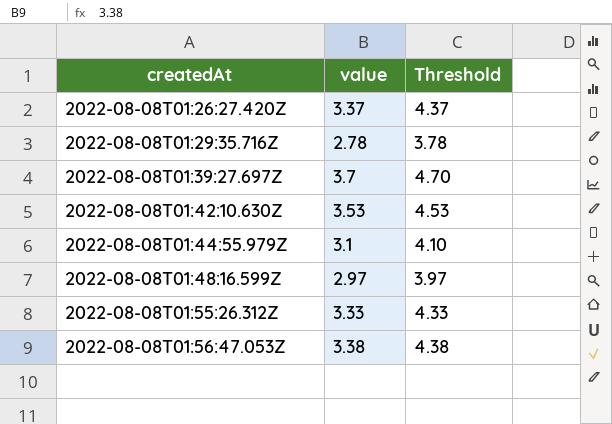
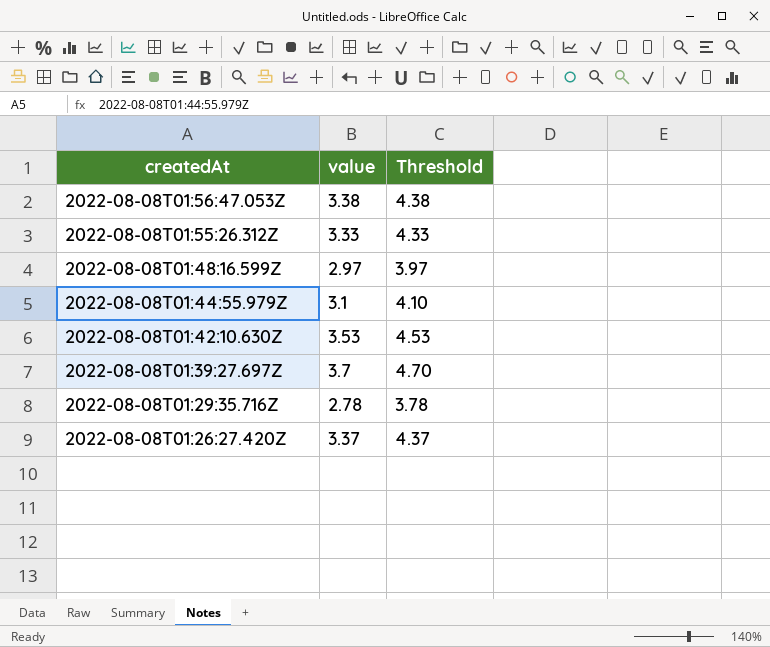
row order: createdAt ascending -> createdAt descending

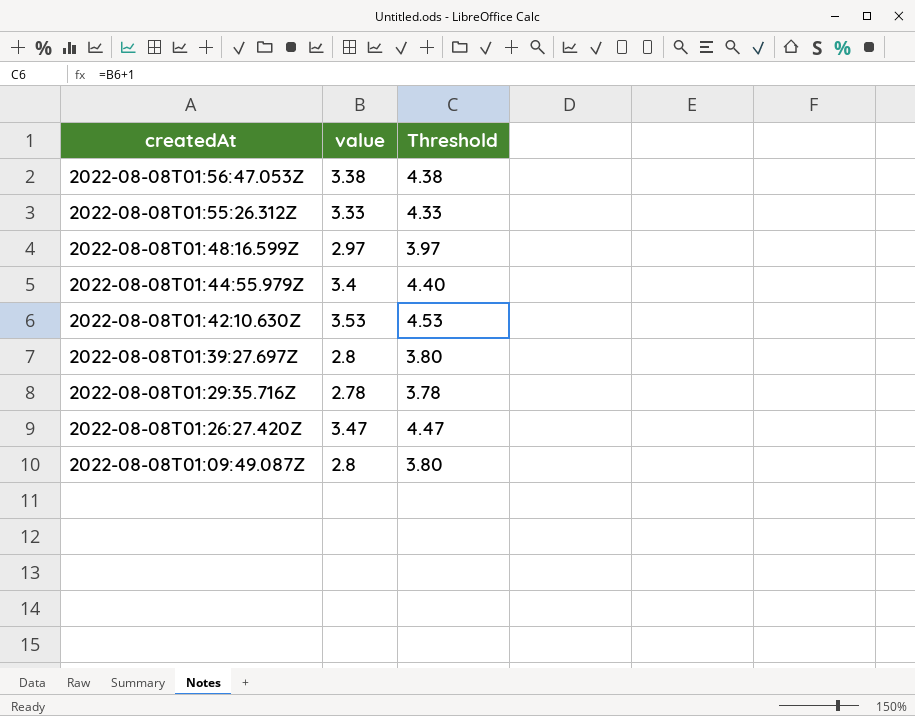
2022-08-08T01:44:55.979Z | value: 3.1 -> 3.4
2022-08-08T01:44:55.979Z | Threshold: 4.10 -> 4.40
2022-08-08T01:39:27.697Z | value: 3.7 -> 2.8
2022-08-08T01:39:27.697Z | Threshold: 4.70 -> 3.80
2022-08-08T01:26:27.420Z | value: 3.37 -> 3.47
2022-08-08T01:26:27.420Z | Threshold: 4.37 -> 4.47
row 2022-08-08T01:09:49.087Z: none -> 2.8 | 3.80

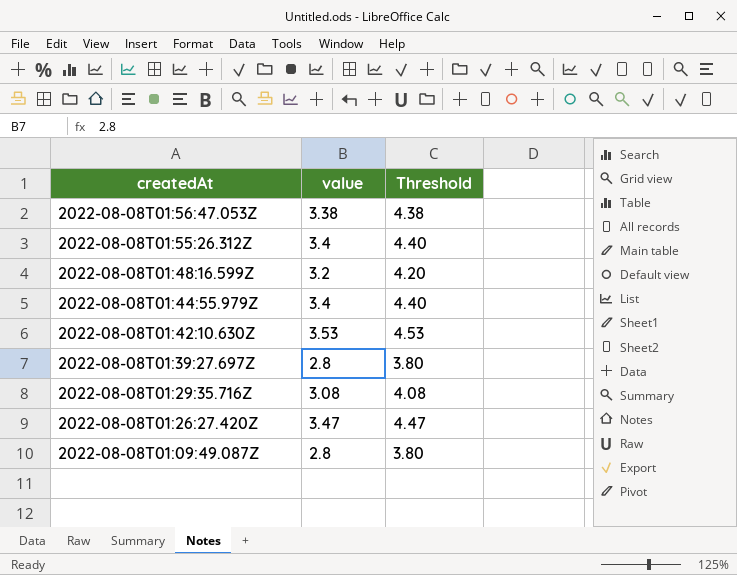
2022-08-08T01:55:26.312Z | value: 3.33 -> 3.4
2022-08-08T01:55:26.312Z | Threshold: 4.33 -> 4.40
2022-08-08T01:48:16.599Z | value: 2.97 -> 3.2
2022-08-08T01:48:16.599Z | Threshold: 3.97 -> 4.20
2022-08-08T01:29:35.716Z | value: 2.78 -> 3.08
2022-08-08T01:29:35.716Z | Threshold: 3.78 -> 4.08

